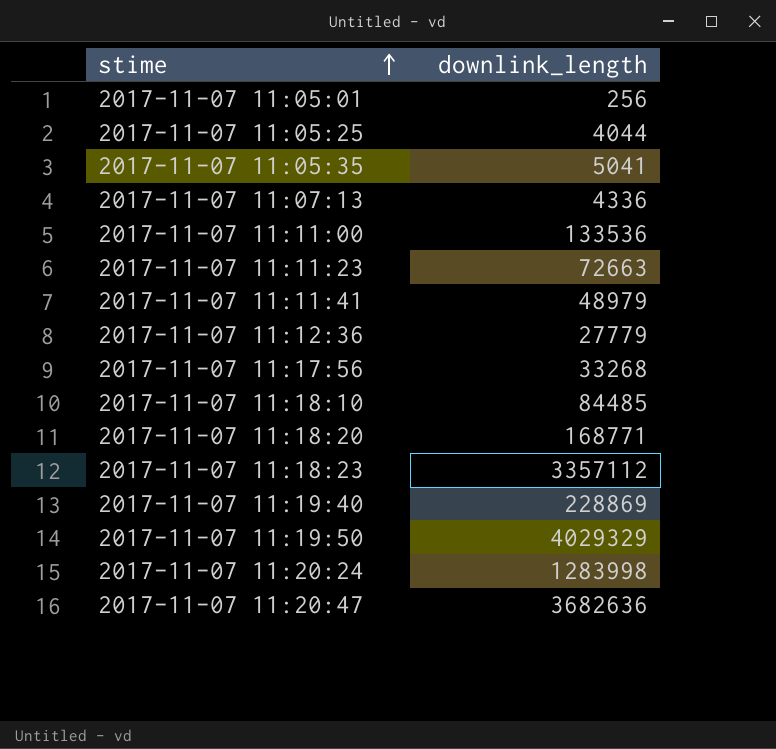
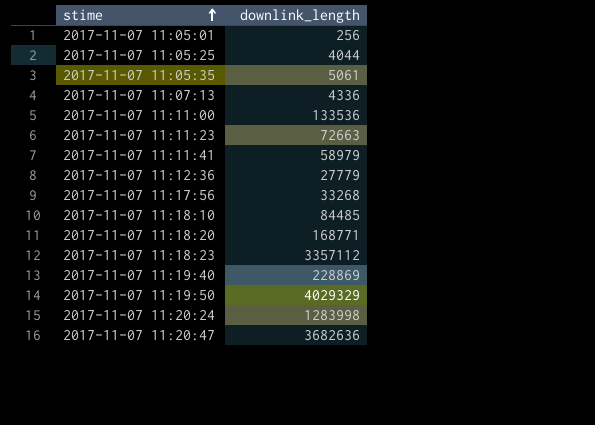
2017-11-07 11:05:35 | downlink_length: 5041 -> 5061
2017-11-07 11:11:41 | downlink_length: 48979 -> 58979

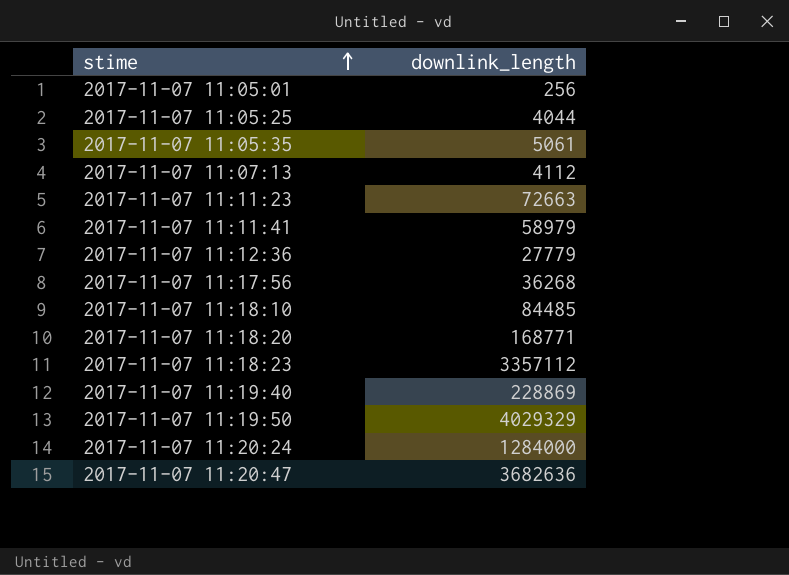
row 2017-11-07 11:11:00: 133536 -> none
2017-11-07 11:07:13 | downlink_length: 4336 -> 4112
2017-11-07 11:17:56 | downlink_length: 33268 -> 36268
2017-11-07 11:20:24 | downlink_length: 1283998 -> 1284000

